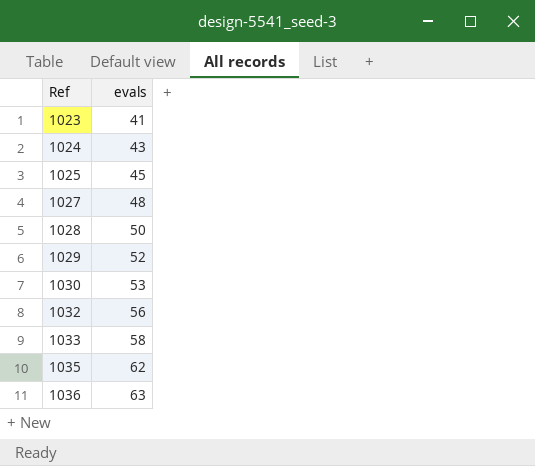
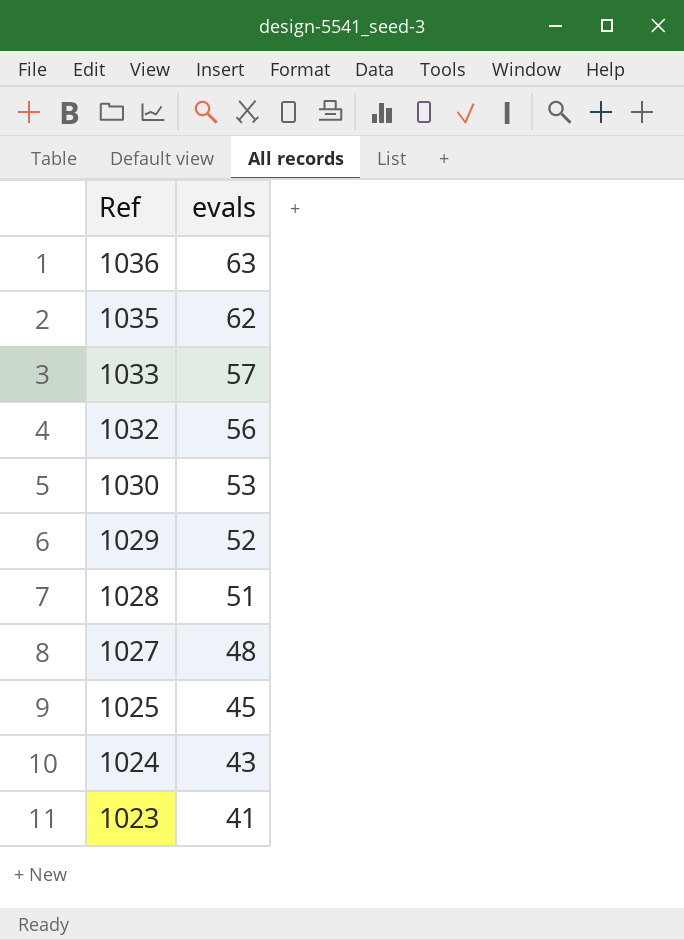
row order: Ref ascending -> Ref descending
1033 | evals: 58 -> 57
1028 | evals: 50 -> 51

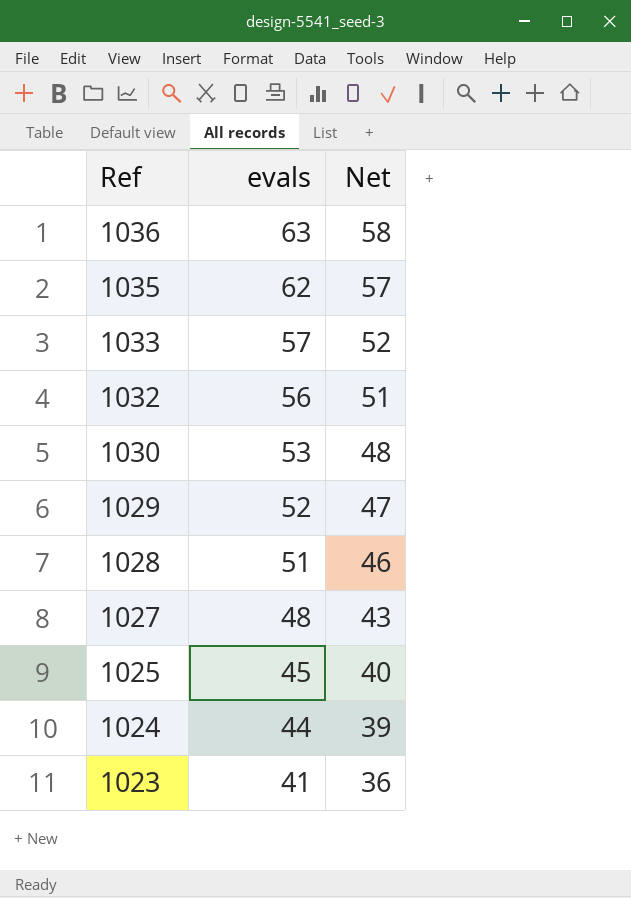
column Net | formula: none -> [evals] - 5
1024 | evals: 43 -> 44

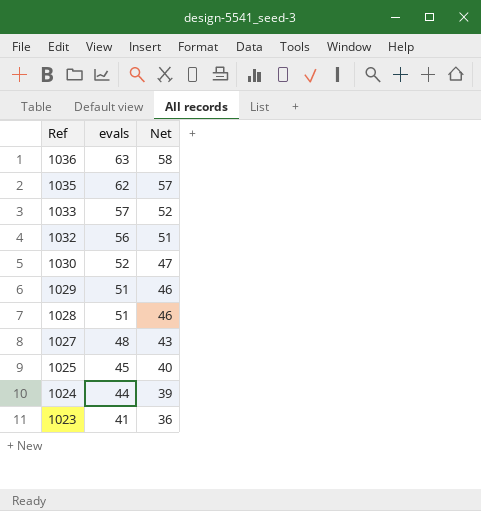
1030 | evals: 53 -> 52
1030 | Net: 48 -> 47
1029 | evals: 52 -> 51
1029 | Net: 47 -> 46

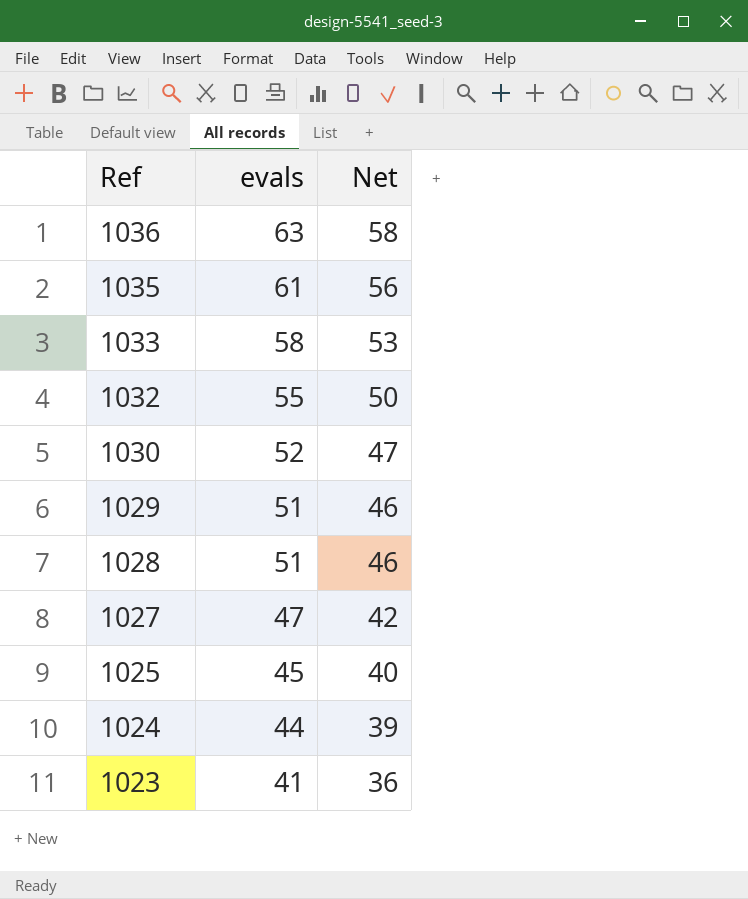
1035 | evals: 62 -> 61
1035 | Net: 57 -> 56
1033 | evals: 57 -> 58
1033 | Net: 52 -> 53
1032 | evals: 56 -> 55
1032 | Net: 51 -> 50
1027 | evals: 48 -> 47
1027 | Net: 43 -> 42

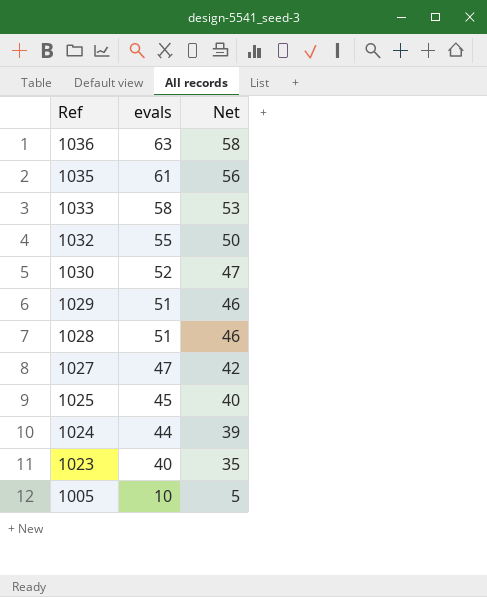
1023 | evals: 41 -> 40
1023 | Net: 36 -> 35
row 1005: none -> 10 | 5

